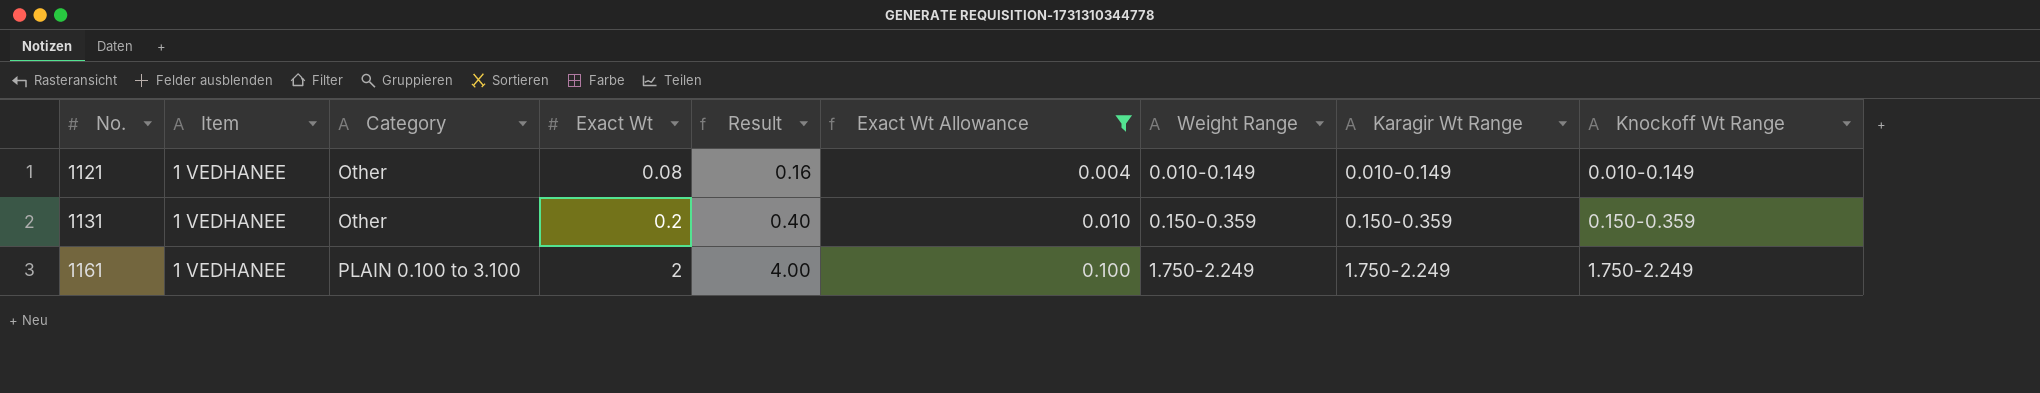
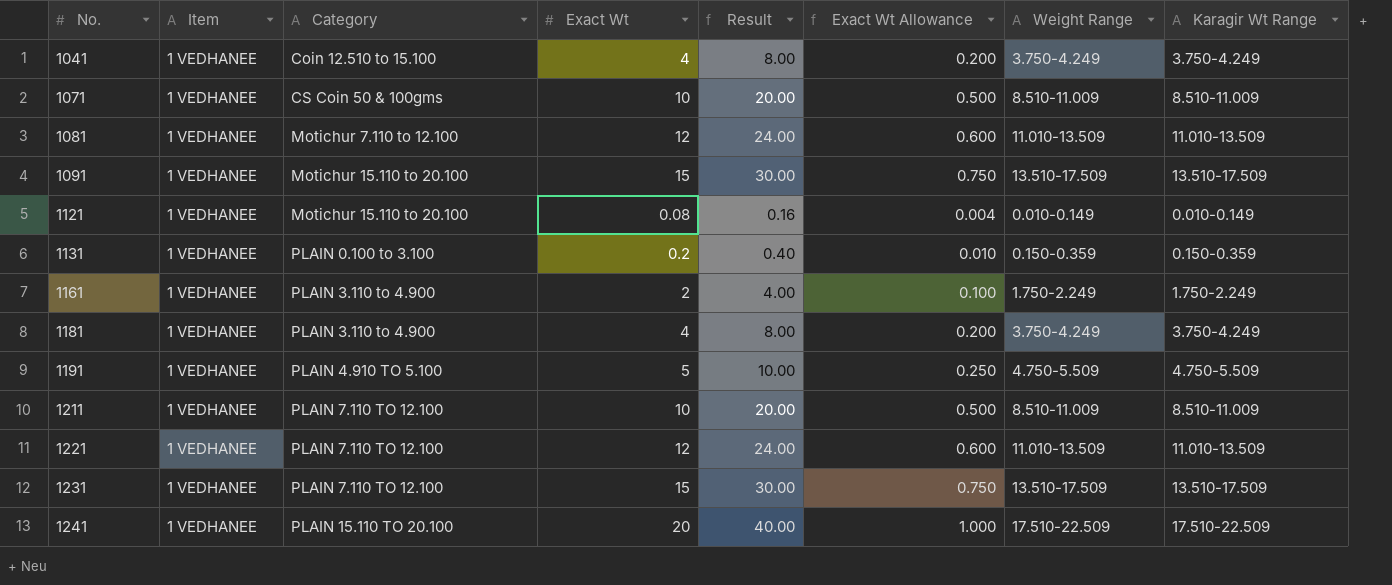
filter: Exact Wt Allowance <= 0.100 -> none
column Knockoff Wt Range | position: 9 -> none
1121 | Category: Other -> Motichur 15.110 to 20.100
1131 | Category: Other -> PLAIN 0.100 to 3.100
1161 | Category: PLAIN 0.100 to 3.100 -> PLAIN 3.110 to 4.900

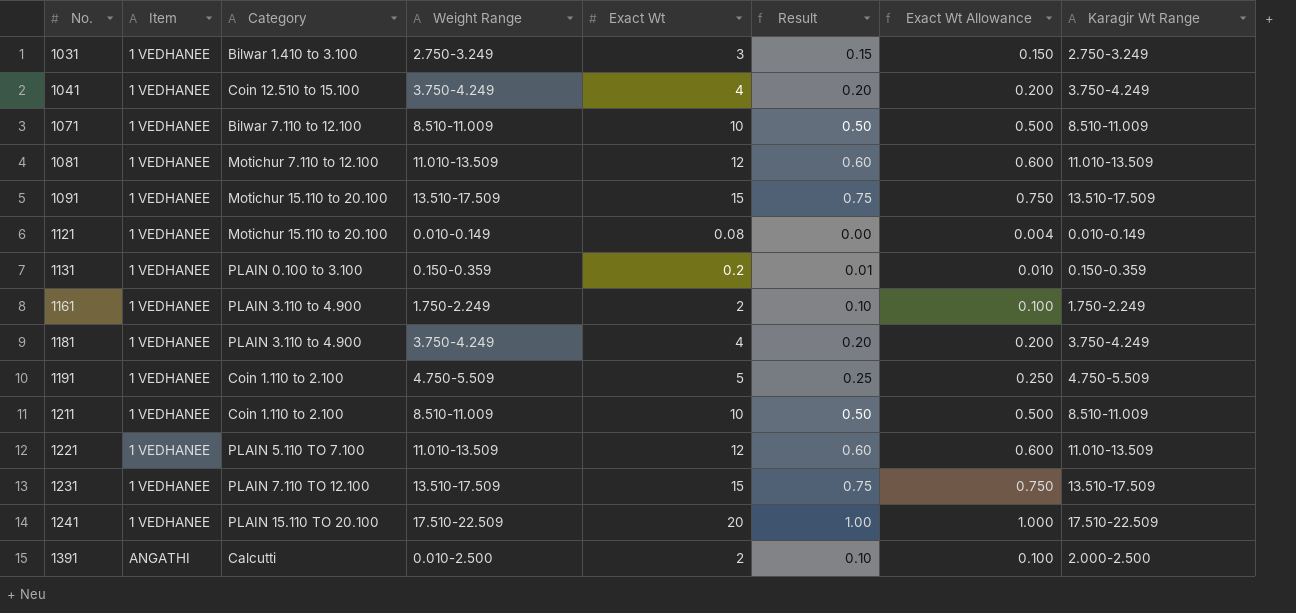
column Weight Range | position: 7 -> 4
column Result | formula: [Exact Wt] * 2 -> [Exact Wt] * 0.05
row 1031: none -> 1 VEDHANEE | Bilwar 1.410 to 3.100 | 2.750-3.249 | 3 | 0.15 | 0.150 | 2.750-3.249
1071 | Category: CS Coin 50 & 100gms -> Bilwar 7.110 to 12.100
1191 | Category: PLAIN 4.910 TO 5.100 -> Coin 1.110 to 2.100
1211 | Category: PLAIN 7.110 TO 12.100 -> Coin 1.110 to 2.100
1221 | Category: PLAIN 7.110 TO 12.100 -> PLAIN 5.110 TO 7.100
row 1391: none -> ANGATHI | Calcutti | 0.010-2.500 | 2 | 0.10 | 0.100 | 2.000-2.500

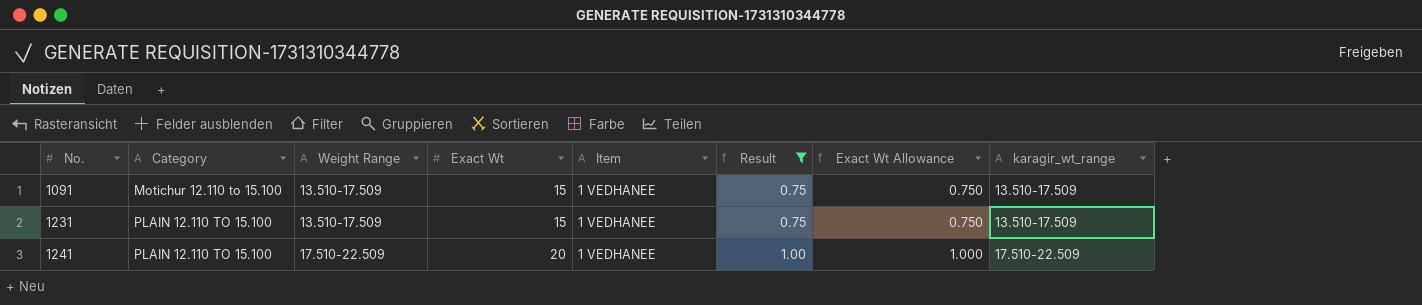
filter: none -> Result >= 0.75
column Item | position: 2 -> 5
column name: Karagir Wt Range -> karagir_wt_range
1091 | Category: Motichur 15.110 to 20.100 -> Motichur 12.110 to 15.100
1231 | Category: PLAIN 7.110 TO 12.100 -> PLAIN 12.110 TO 15.100
1241 | Category: PLAIN 15.110 TO 20.100 -> PLAIN 12.110 TO 15.100

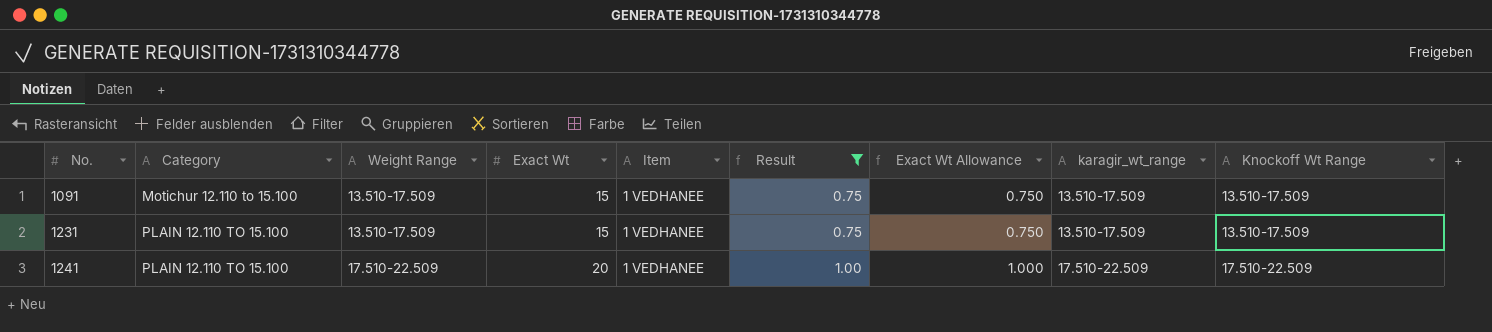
column Knockoff Wt Range | position: none -> 9

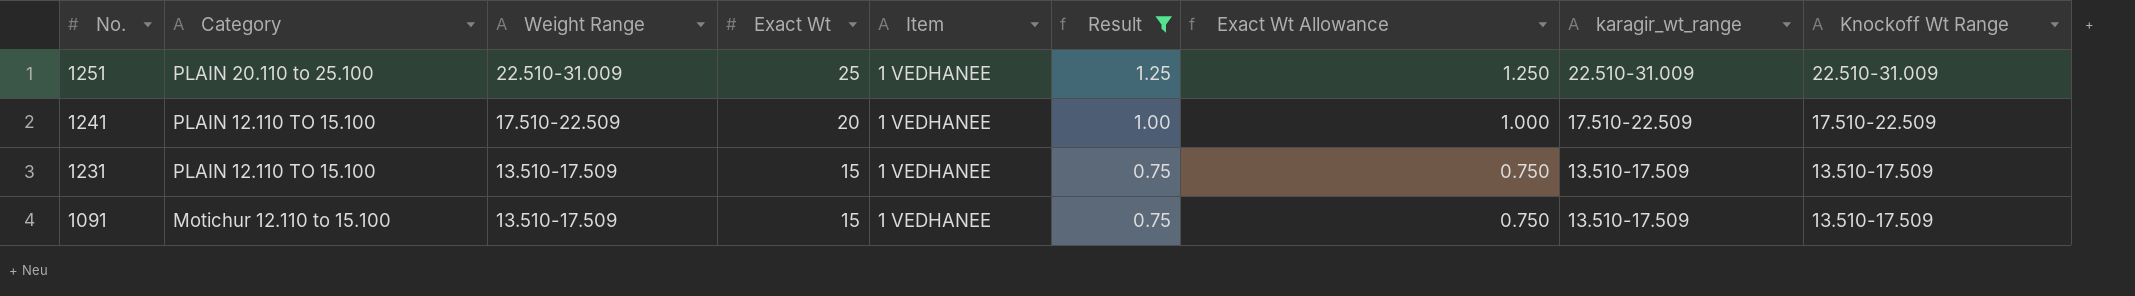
row order: No. ascending -> No. descending
row 1251: none -> PLAIN 20.110 to 25.100 | 22.510-31.009 | 25 | 1 VEDHANEE | 1.25 | 1.250 | 22.510-31.009 | 22.510-31.009

